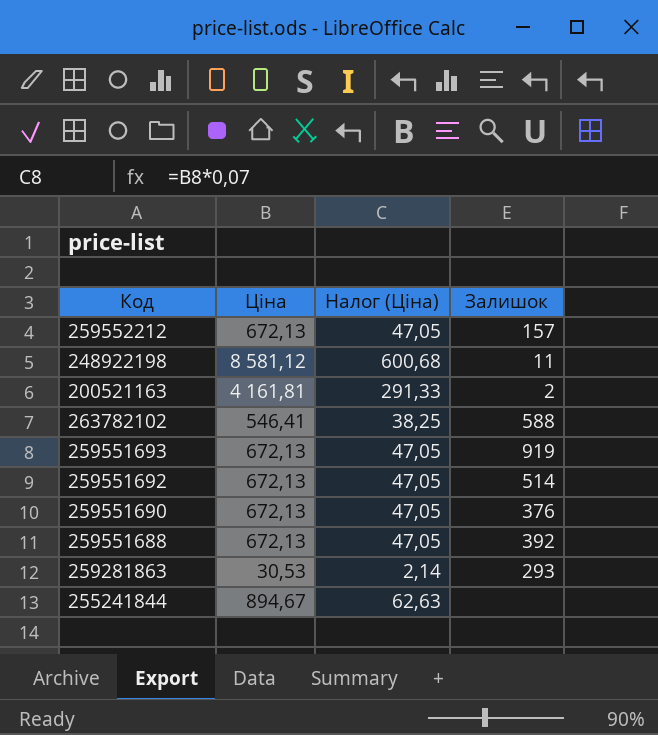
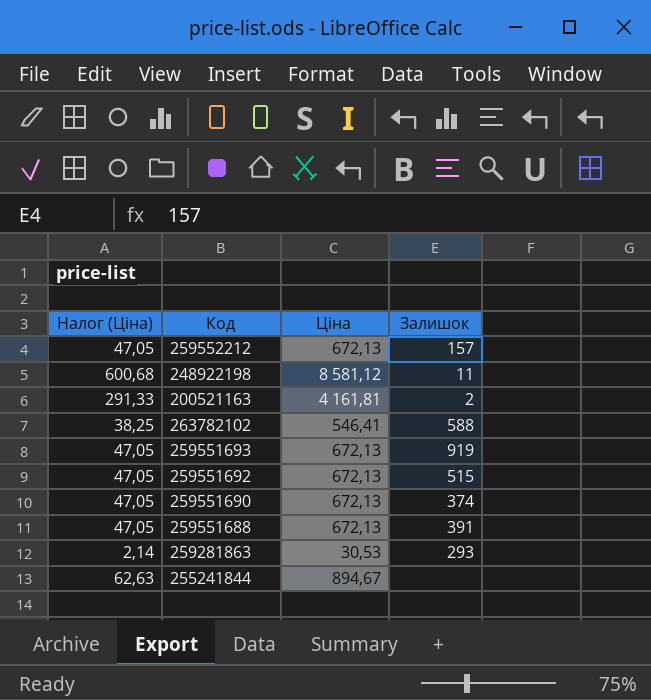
column Налог (Ціна) | position: 3 -> 1
259551692 | Залишок: 514 -> 515
259551690 | Залишок: 376 -> 374
259551688 | Залишок: 392 -> 391

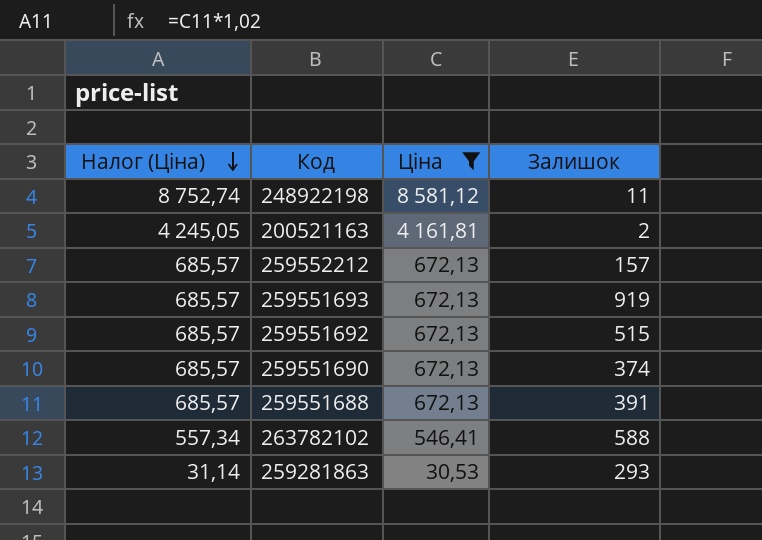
filter: none -> Ціна != 894,67
row order: none -> Налог (Ціна) descending
column Налог (Ціна) | formula: [Ціна] * 0,07 -> [Ціна] * 1,02

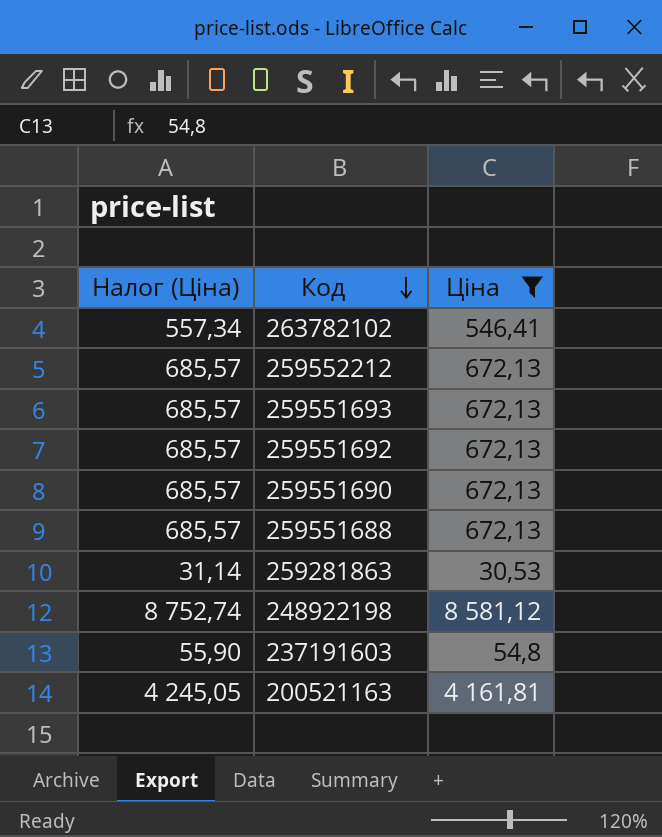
row order: Налог (Ціна) descending -> Код descending
column Залишок | position: 4 -> none
row 237191603: none -> 55,90 | 54,8

